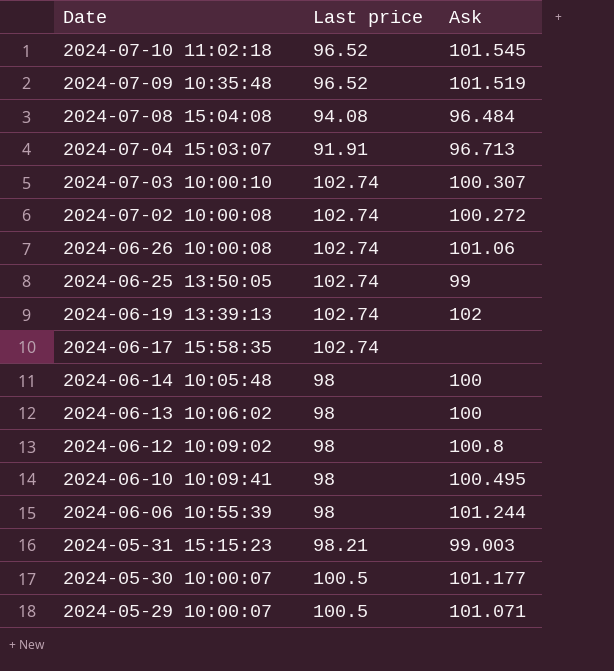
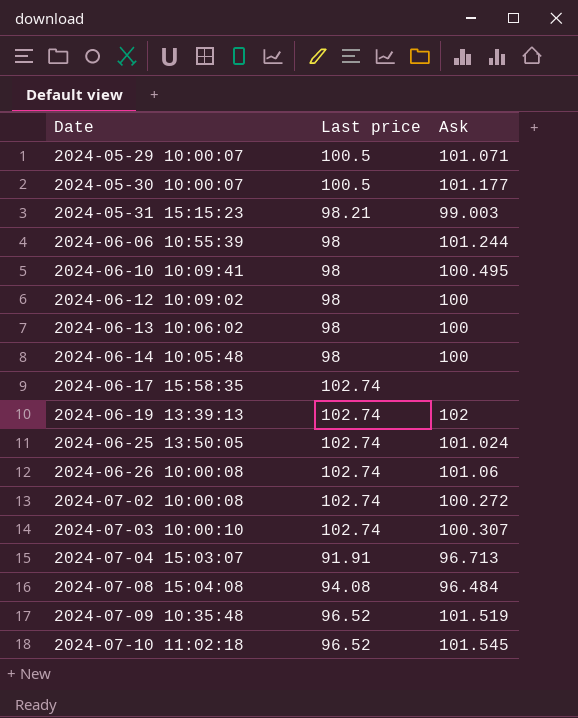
row order: Date descending -> Date ascending
2024-06-12 10:09:02 | Ask: 100.8 -> 100
2024-06-25 13:50:05 | Ask: 99 -> 101.024

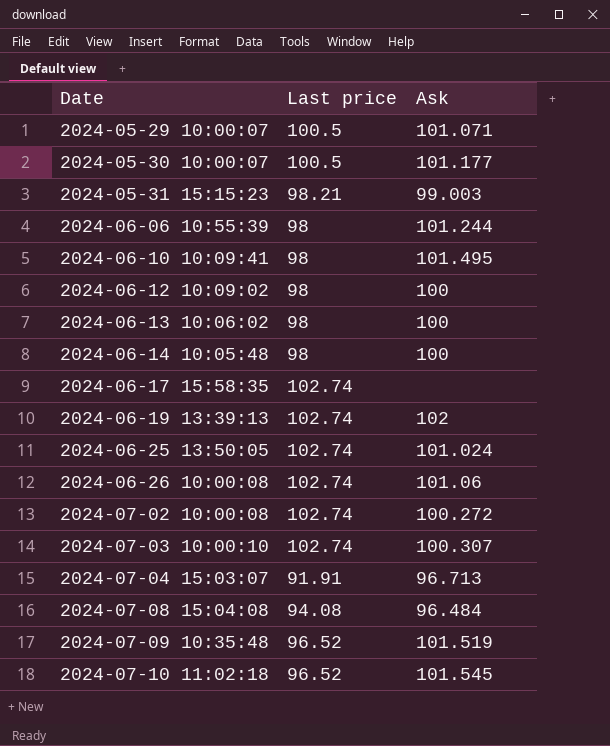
2024-06-10 10:09:41 | Ask: 100.495 -> 101.495

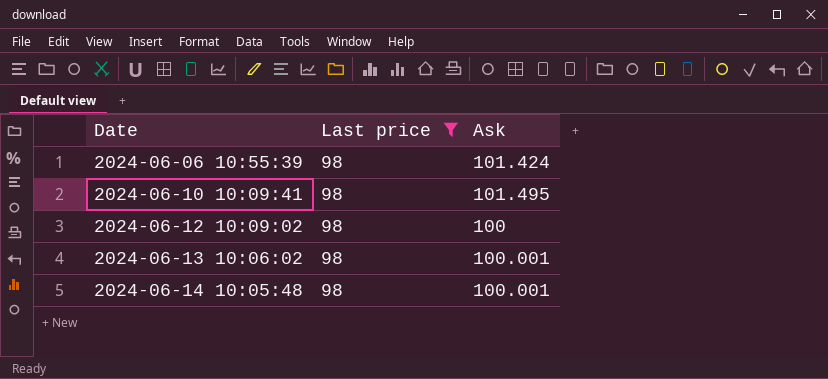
filter: none -> Last price = 98
2024-06-06 10:55:39 | Ask: 101.244 -> 101.424
2024-06-13 10:06:02 | Ask: 100 -> 100.001
2024-06-14 10:05:48 | Ask: 100 -> 100.001

